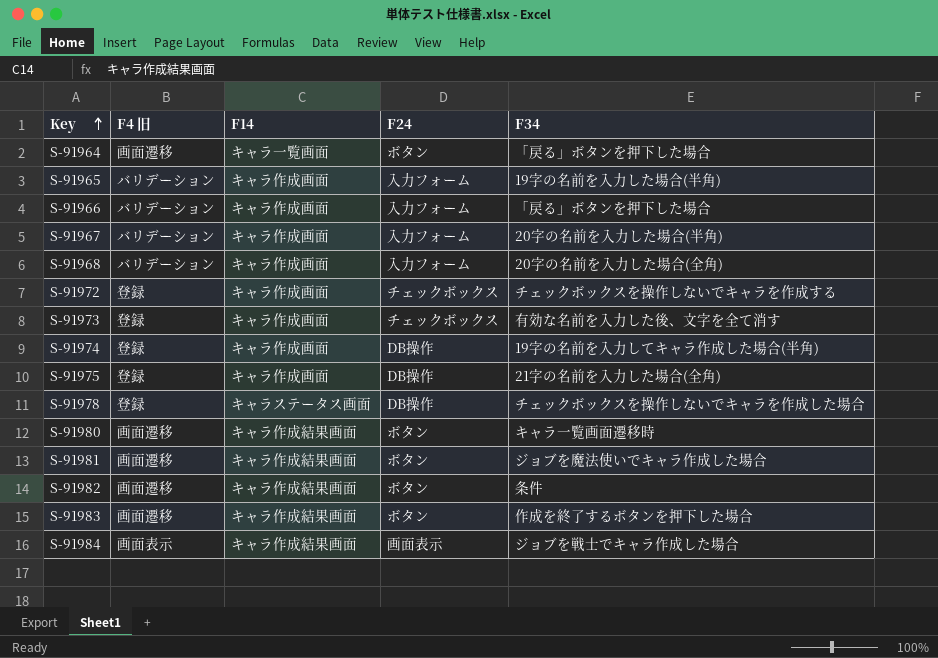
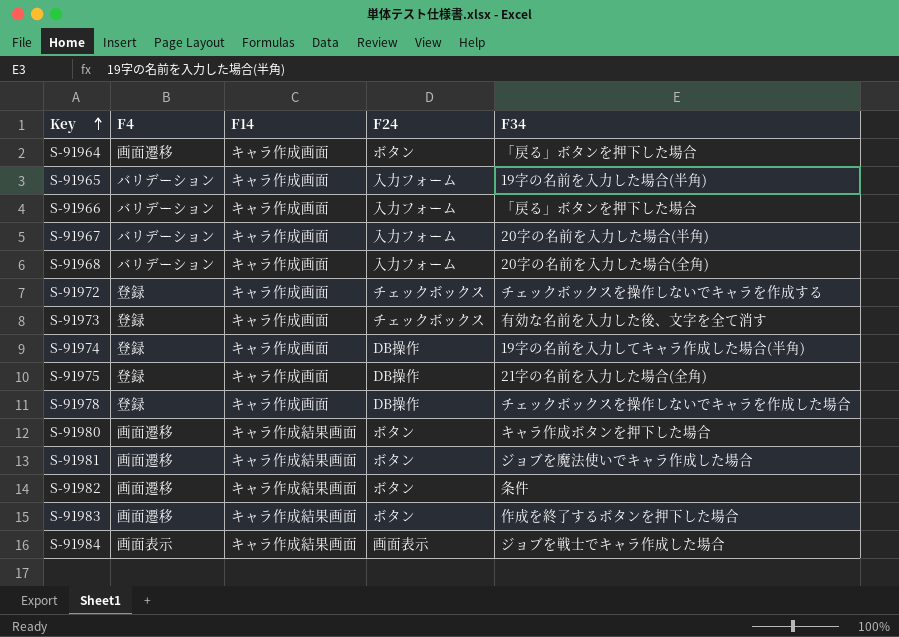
column name: F4 旧 -> F4
S-91964 | F14: キャラ一覧画面 -> キャラ作成画面
S-91978 | F14: キャラステータス画面 -> キャラ作成画面
S-91980 | F34: キャラ一覧画面遷移時 -> キャラ作成ボタンを押下した場合

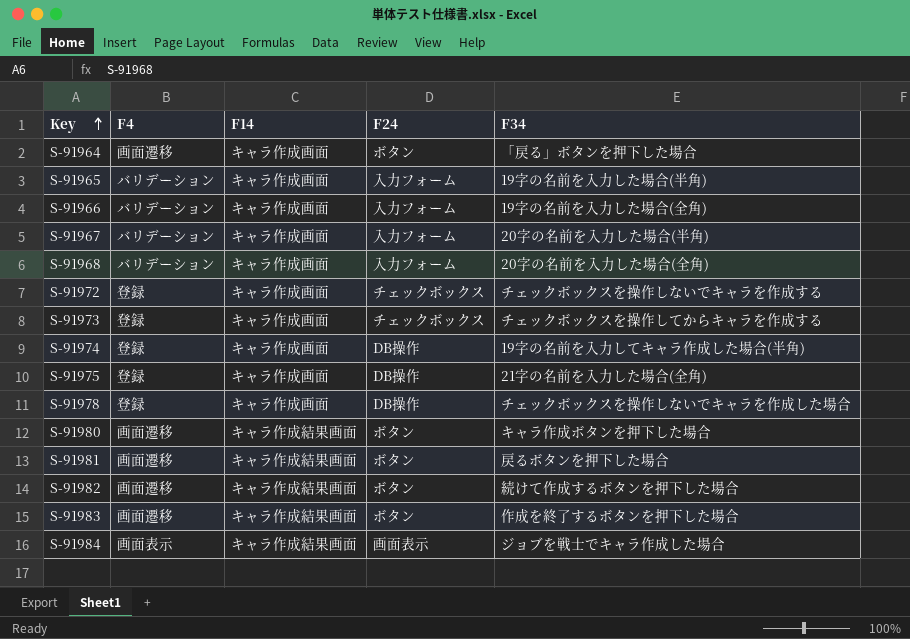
S-91966 | F34: 「戻る」ボタンを押下した場合 -> 19字の名前を入力した場合(全角)
S-91973 | F34: 有効な名前を入力した後、文字を全て消す -> チェックボックスを操作してからキャラを作成する
S-91981 | F34: ジョブを魔法使いでキャラ作成した場合 -> 戻るボタンを押下した場合
S-91982 | F34: 条件 -> 続けて作成するボタンを押下した場合

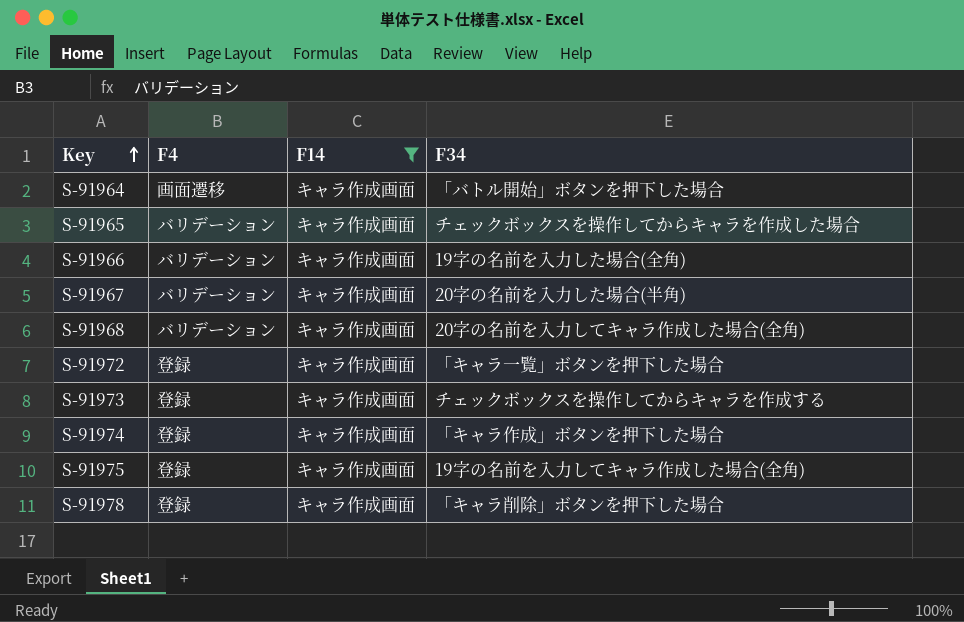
filter: none -> F14 = キャラ作成画面
column F24 | position: 4 -> none
S-91964 | F34: 「戻る」ボタンを押下した場合 -> 「バトル開始」ボタンを押下した場合
S-91965 | F34: 19字の名前を入力した場合(半角) -> チェックボックスを操作してからキャラを作成した場合
S-91968 | F34: 20字の名前を入力した場合(全角) -> 20字の名前を入力してキャラ作成した場合(全角)
S-91972 | F34: チェックボックスを操作しないでキャラを作成する -> 「キャラ一覧」ボタンを押下した場合
S-91974 | F34: 19字の名前を入力してキャラ作成した場合(半角) -> 「キャラ作成」ボタンを押下した場合
S-91975 | F34: 21字の名前を入力した場合(全角) -> 19字の名前を入力してキャラ作成した場合(全角)
S-91978 | F34: チェックボックスを操作しないでキャラを作成した場合 -> 「キャラ削除」ボタンを押下した場合

